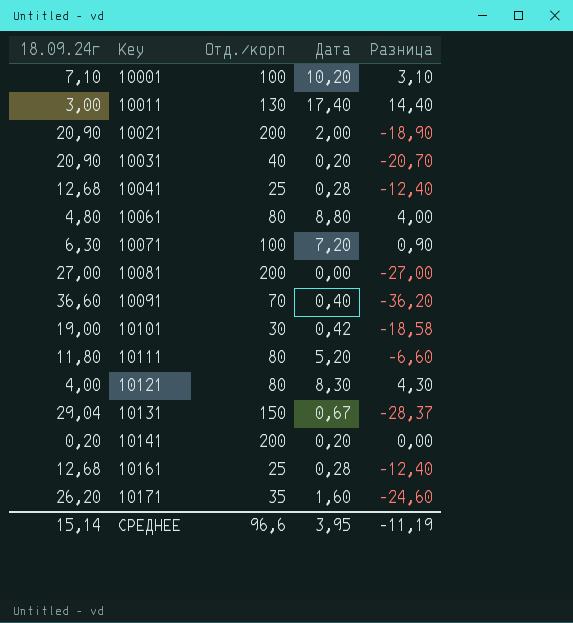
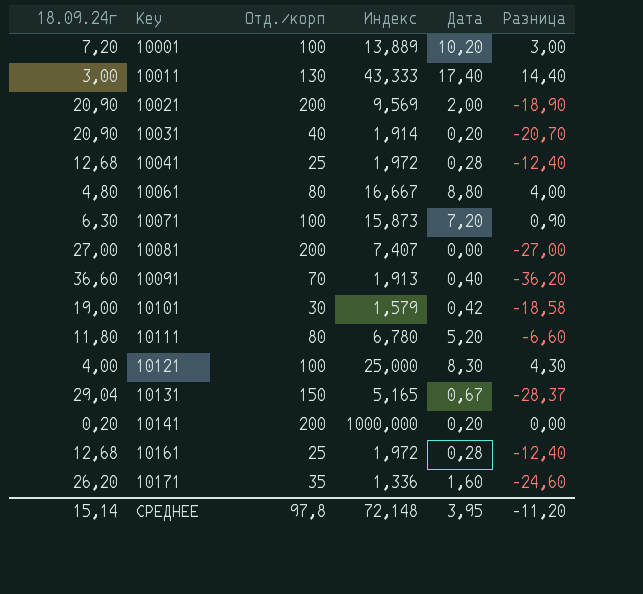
column Индекс | formula: none -> [Отд./корп] / [18.09.24г]
10001 | 18.09.24г: 7,10 -> 7,20
10001 | Разница: 3,10 -> 3,00
10121 | Отд./корп: 80 -> 100
СРЕДНЕЕ | Отд./корп: 96,6 -> 97,8
СРЕДНЕЕ | Разница: -11,19 -> -11,20

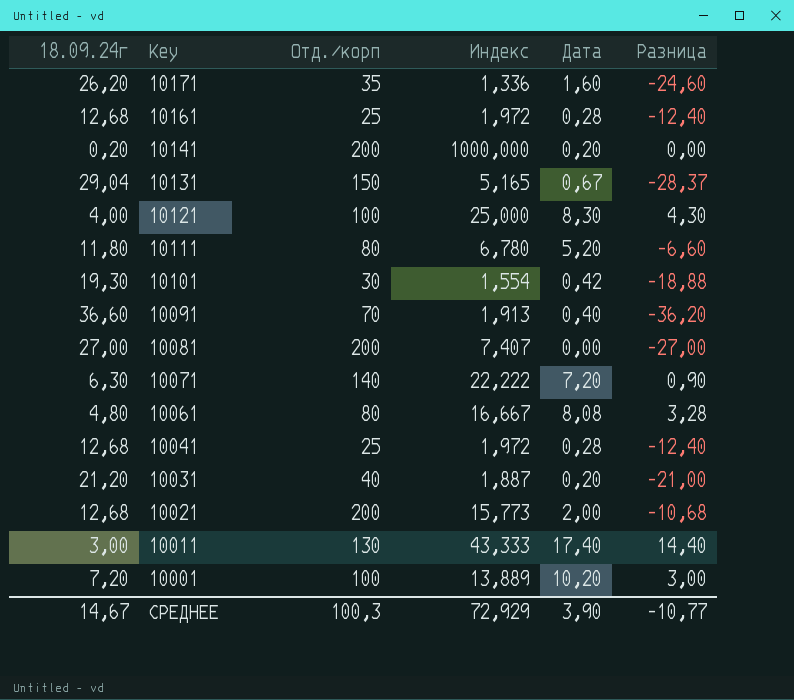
row order: Key ascending -> Key descending
10101 | 18.09.24г: 19,00 -> 19,30
10101 | Индекс: 1,579 -> 1,554
10101 | Разница: -18,58 -> -18,88
10071 | Отд./корп: 100 -> 140
10071 | Индекс: 15,873 -> 22,222
10061 | Дата: 8,80 -> 8,08
10061 | Разница: 4,00 -> 3,28
10031 | 18.09.24г: 20,90 -> 21,20
10031 | Индекс: 1,914 -> 1,887
10031 | Разница: -20,70 -> -21,00
10021 | 18.09.24г: 20,90 -> 12,68
10021 | Индекс: 9,569 -> 15,773
10021 | Разница: -18,90 -> -10,68
СРЕДНЕЕ | 18.09.24г: 15,14 -> 14,67
СРЕДНЕЕ | Отд./корп: 97,8 -> 100,3
СРЕДНЕЕ | Индекс: 72,148 -> 72,929
СРЕДНЕЕ | Дата: 3,95 -> 3,90
СРЕДНЕЕ | Разница: -11,20 -> -10,77

